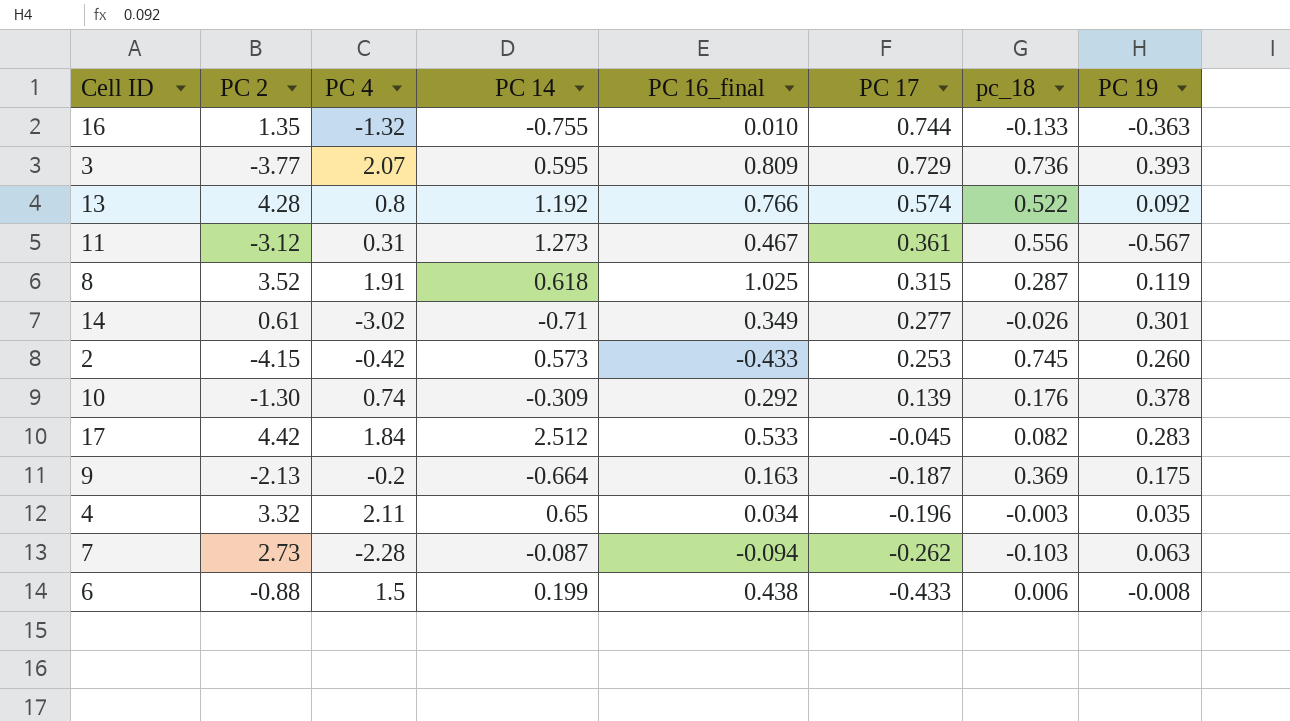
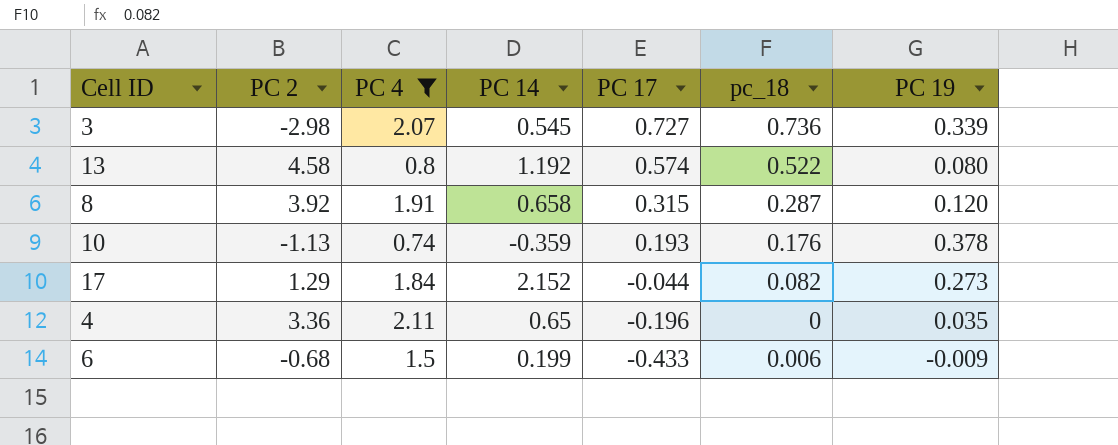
filter: none -> PC 4 >= 0.74
column PC 16_final | position: 5 -> none
3 | PC 2: -3.77 -> -2.98
3 | PC 14: 0.595 -> 0.545
3 | PC 17: 0.729 -> 0.727
3 | PC 19: 0.393 -> 0.339
13 | PC 2: 4.28 -> 4.58
13 | PC 19: 0.092 -> 0.080
8 | PC 2: 3.52 -> 3.92
8 | PC 14: 0.618 -> 0.658
8 | PC 19: 0.119 -> 0.120
10 | PC 2: -1.30 -> -1.13
10 | PC 14: -0.309 -> -0.359
10 | PC 17: 0.139 -> 0.193
17 | PC 2: 4.42 -> 1.29
17 | PC 14: 2.512 -> 2.152
17 | PC 17: -0.045 -> -0.044
17 | PC 19: 0.283 -> 0.273
4 | PC 2: 3.32 -> 3.36
4 | pc_18: -0.003 -> 0
6 | PC 2: -0.88 -> -0.68
6 | PC 19: -0.008 -> -0.009

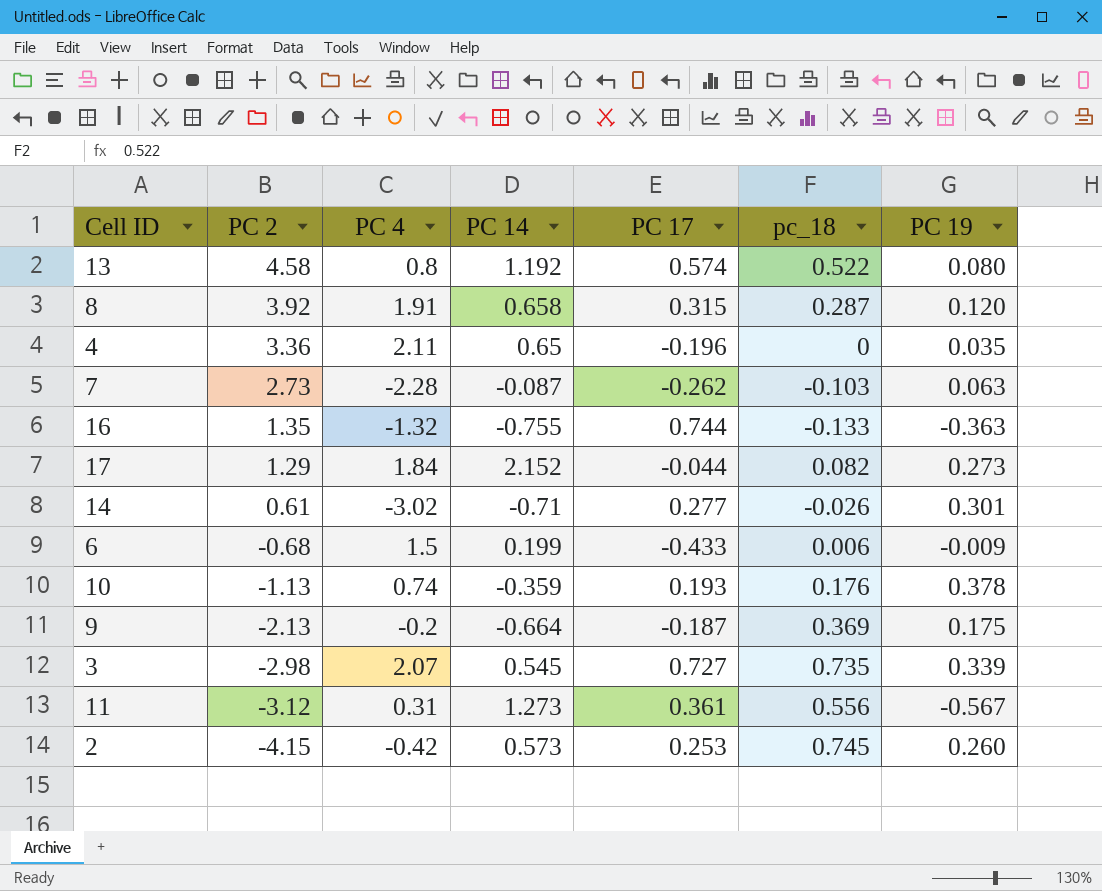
filter: PC 4 >= 0.74 -> none
row order: PC 17 descending -> PC 2 descending
3 | pc_18: 0.736 -> 0.735

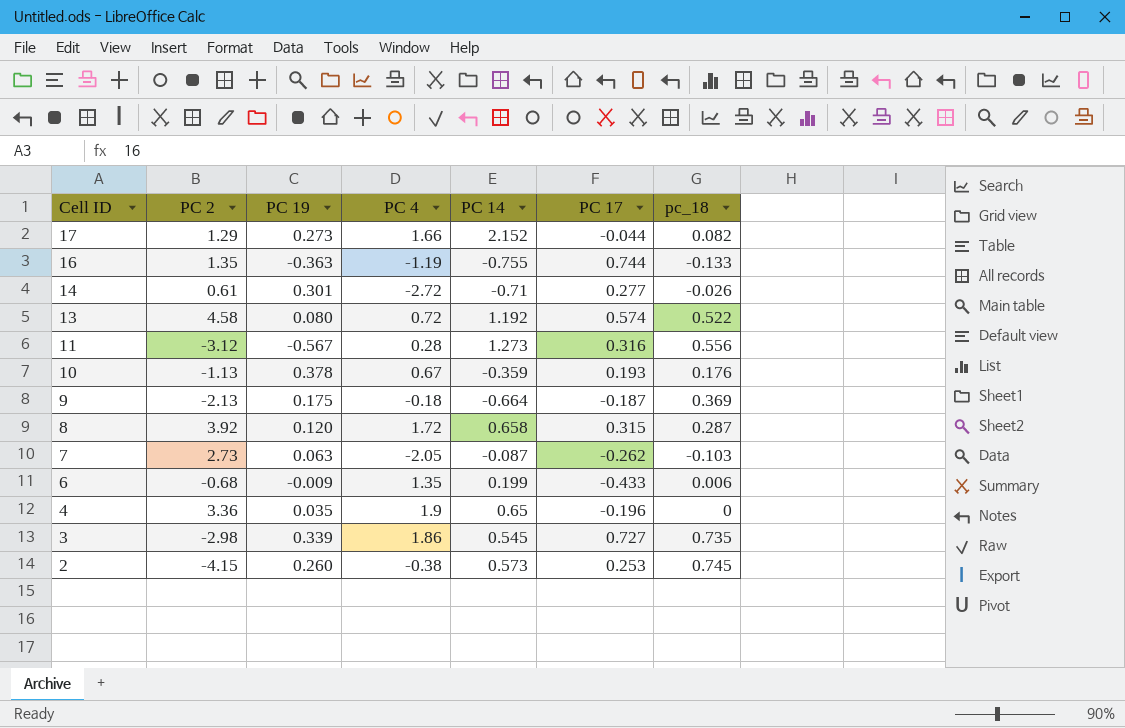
row order: PC 2 descending -> Cell ID descending
column PC 19 | position: 7 -> 3
17 | PC 4: 1.84 -> 1.66
16 | PC 4: -1.32 -> -1.19
14 | PC 4: -3.02 -> -2.72
13 | PC 4: 0.8 -> 0.72
11 | PC 4: 0.31 -> 0.28
11 | PC 17: 0.361 -> 0.316
10 | PC 4: 0.74 -> 0.67
9 | PC 4: -0.2 -> -0.18
8 | PC 4: 1.91 -> 1.72
7 | PC 4: -2.28 -> -2.05
6 | PC 4: 1.5 -> 1.35
4 | PC 4: 2.11 -> 1.9
3 | PC 4: 2.07 -> 1.86
2 | PC 4: -0.42 -> -0.38

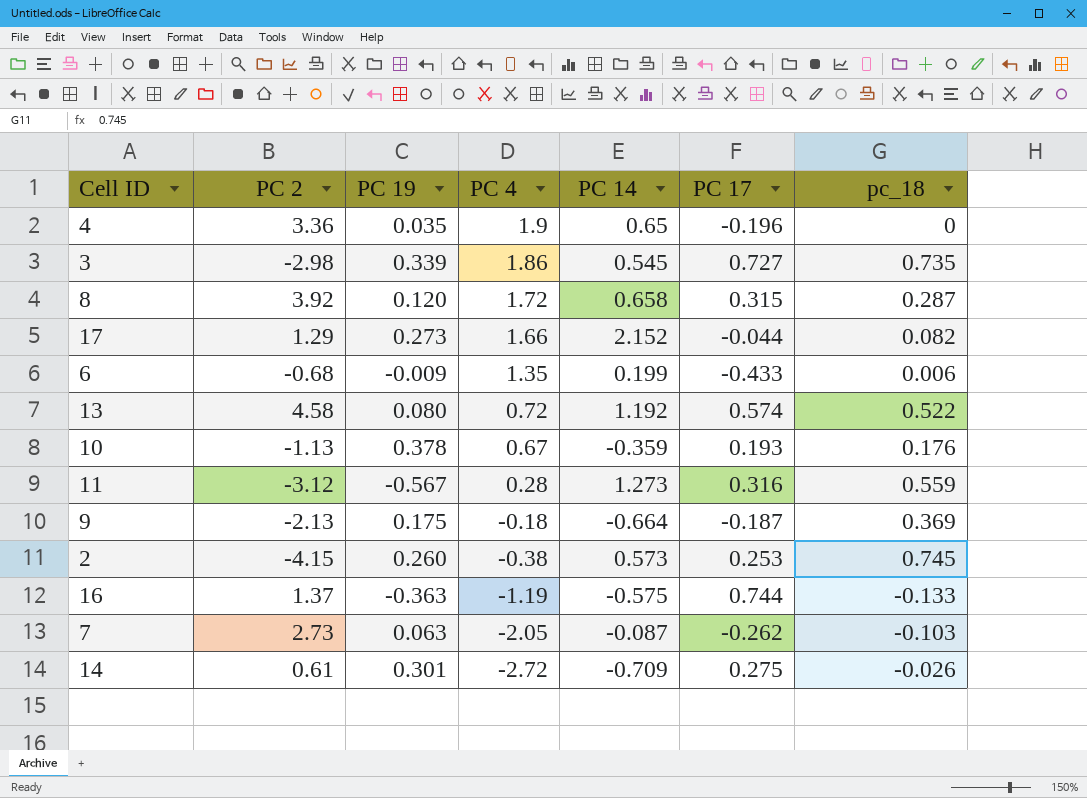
row order: Cell ID descending -> PC 4 descending
11 | pc_18: 0.556 -> 0.559
16 | PC 2: 1.35 -> 1.37
16 | PC 14: -0.755 -> -0.575
14 | PC 14: -0.71 -> -0.709
14 | PC 17: 0.277 -> 0.275

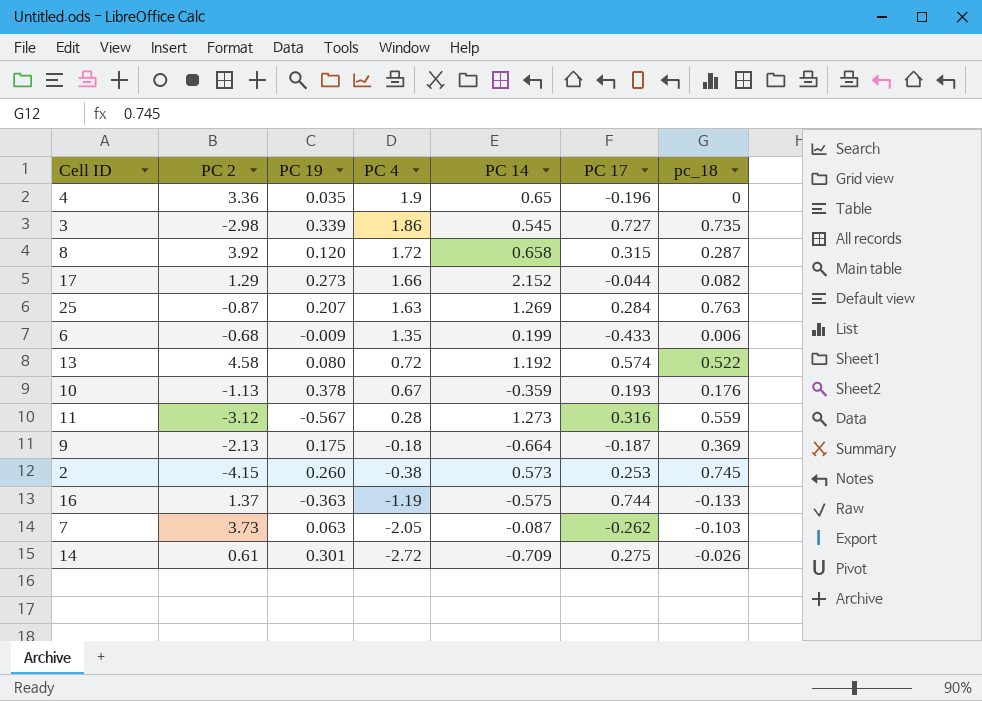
row 25: none -> -0.87 | 0.207 | 1.63 | 1.269 | 0.284 | 0.763
7 | PC 2: 2.73 -> 3.73

